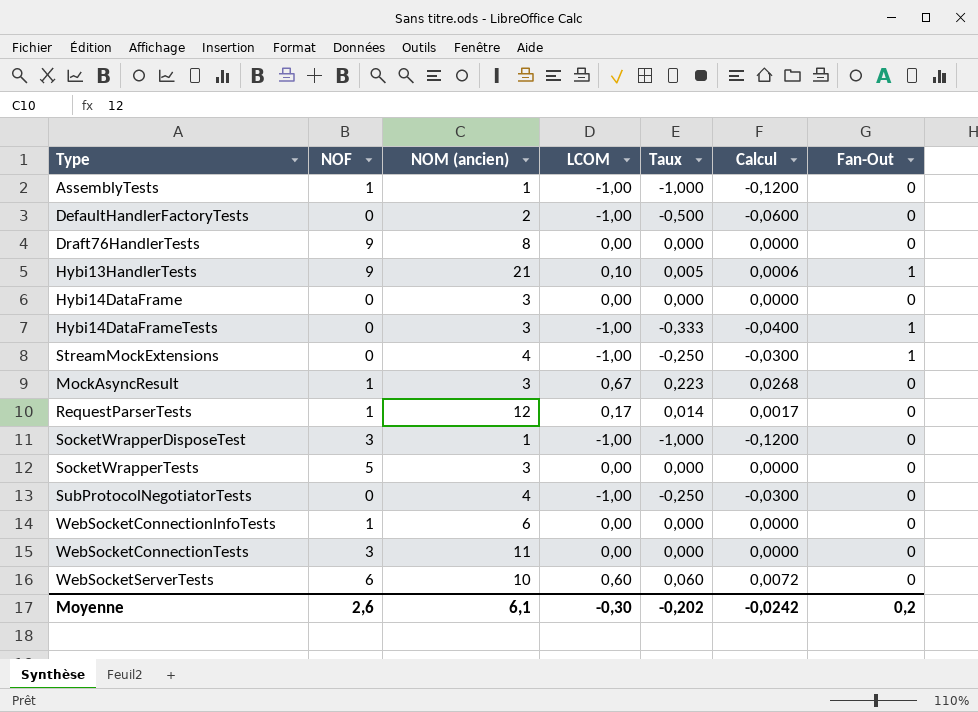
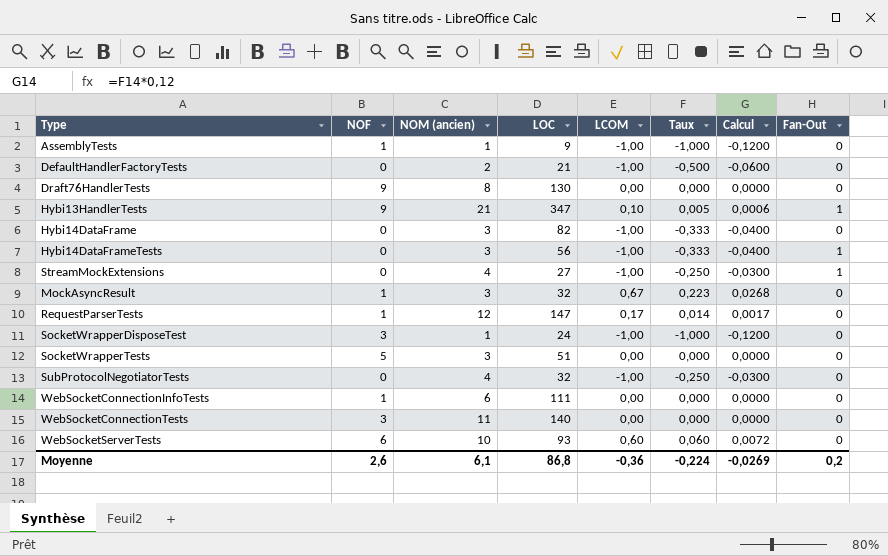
column LOC | position: none -> 4
Hybi14DataFrame | LCOM: 0,00 -> -1,00
Hybi14DataFrame | Taux: 0,000 -> -0,333
Hybi14DataFrame | Calcul: 0,0000 -> -0,0400
Moyenne | LCOM: -0,30 -> -0,36
Moyenne | Taux: -0,202 -> -0,224
Moyenne | Calcul: -0,0242 -> -0,0269

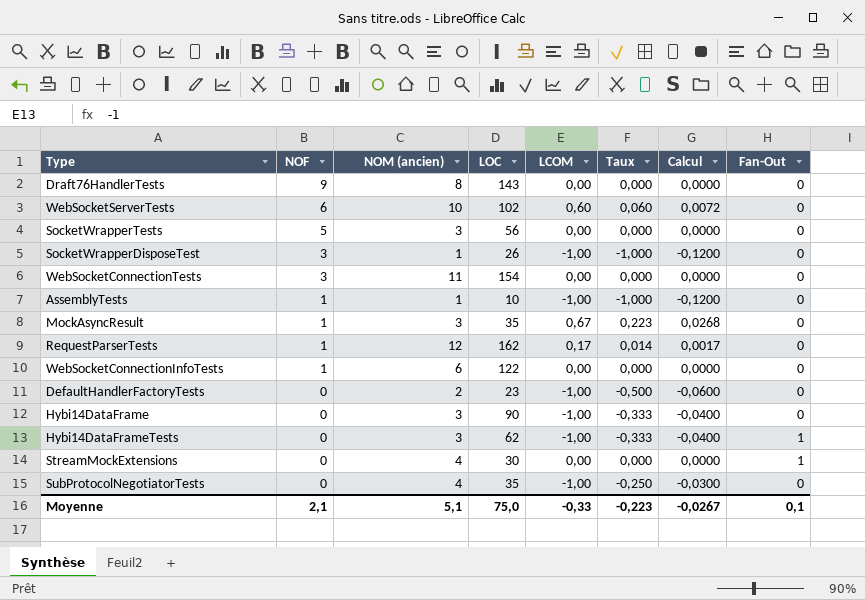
row order: none -> NOF descending
row Hybi13HandlerTests: 9 | 21 | 347 | 0,10 | 0,005 | 0,0006 | 1 -> none
Draft76HandlerTests | LOC: 130 -> 143
WebSocketServerTests | LOC: 93 -> 102
SocketWrapperTests | LOC: 51 -> 56
SocketWrapperDisposeTest | LOC: 24 -> 26
WebSocketConnectionTests | LOC: 140 -> 154
AssemblyTests | LOC: 9 -> 10
MockAsyncResult | LOC: 32 -> 35
RequestParserTests | LOC: 147 -> 162
WebSocketConnectionInfoTests | LOC: 111 -> 122
DefaultHandlerFactoryTests | LOC: 21 -> 23
Hybi14DataFrame | LOC: 82 -> 90
Hybi14DataFrameTests | LOC: 56 -> 62
StreamMockExtensions | LOC: 27 -> 30
StreamMockExtensions | LCOM: -1,00 -> 0,00
StreamMockExtensions | Taux: -0,250 -> 0,000
StreamMockExtensions | Calcul: -0,0300 -> 0,0000
SubProtocolNegotiatorTests | LOC: 32 -> 35
Moyenne | NOF: 2,6 -> 2,1
Moyenne | NOM (ancien): 6,1 -> 5,1
Moyenne | LOC: 86,8 -> 75,0
Moyenne | LCOM: -0,36 -> -0,33
Moyenne | Taux: -0,224 -> -0,223
Moyenne | Calcul: -0,0269 -> -0,0267
Moyenne | Fan-Out: 0,2 -> 0,1

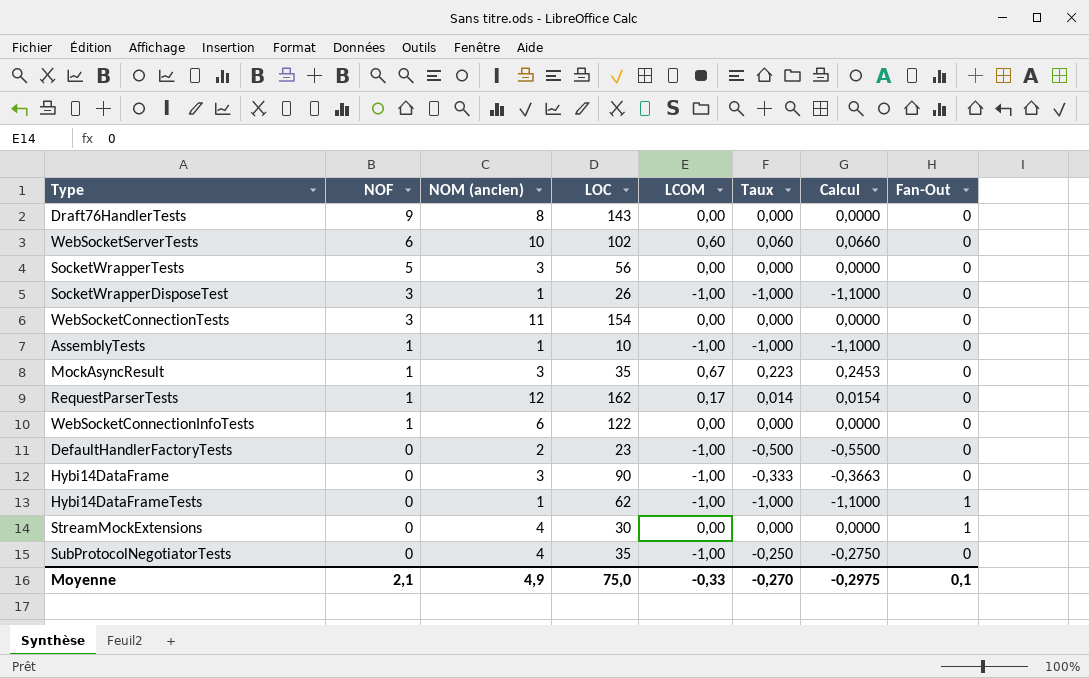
column Calcul | formula: [Taux] * 0,12 -> [Taux] * 1,1
Hybi14DataFrameTests | NOM (ancien): 3 -> 1
Hybi14DataFrameTests | Taux: -0,333 -> -1,000
Moyenne | NOM (ancien): 5,1 -> 4,9
Moyenne | Taux: -0,223 -> -0,270
Moyenne | Calcul: -0,0267 -> -0,2975

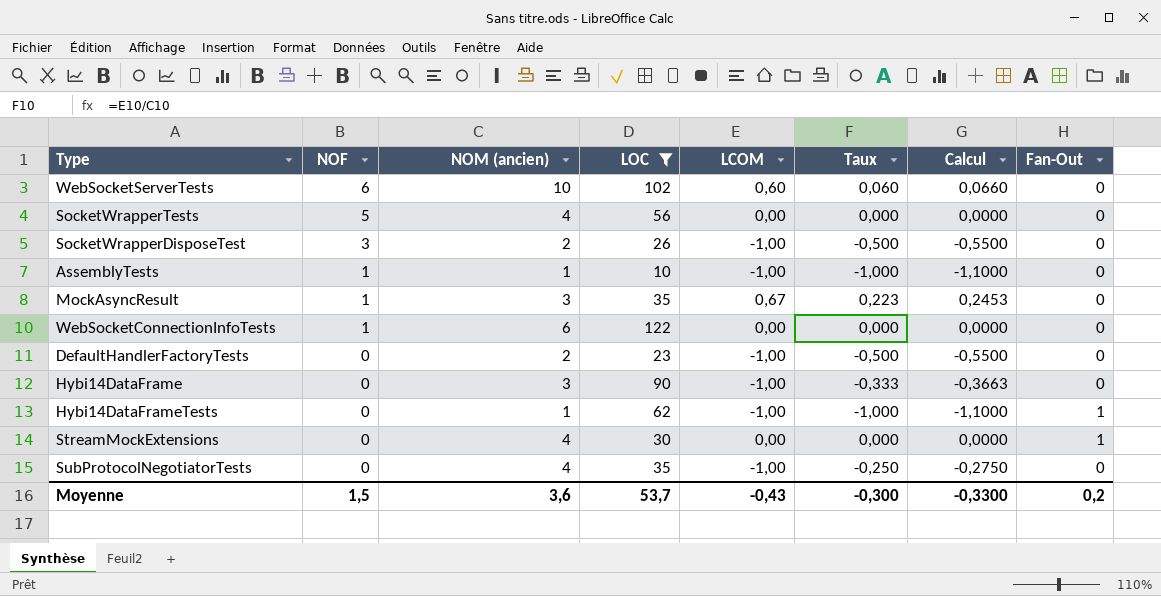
filter: none -> LOC <= 122
SocketWrapperTests | NOM (ancien): 3 -> 4
SocketWrapperDisposeTest | NOM (ancien): 1 -> 2
SocketWrapperDisposeTest | Taux: -1,000 -> -0,500
SocketWrapperDisposeTest | Calcul: -1,1000 -> -0,5500
Moyenne | NOF: 2,1 -> 1,5
Moyenne | NOM (ancien): 4,9 -> 3,6
Moyenne | LOC: 75,0 -> 53,7
Moyenne | LCOM: -0,33 -> -0,43
Moyenne | Taux: -0,270 -> -0,300
Moyenne | Calcul: -0,2975 -> -0,3300
Moyenne | Fan-Out: 0,1 -> 0,2

